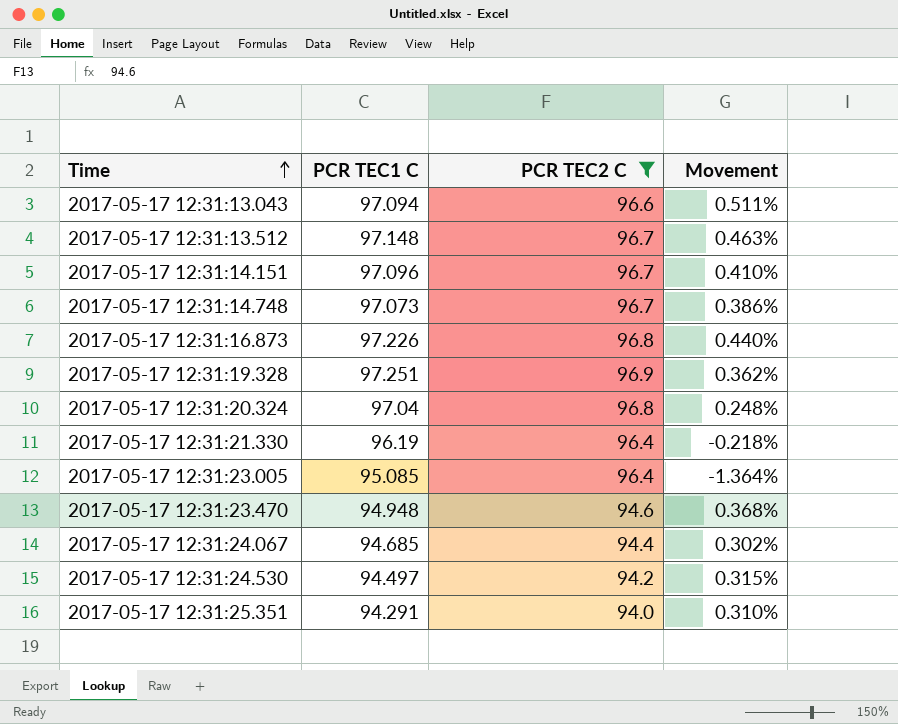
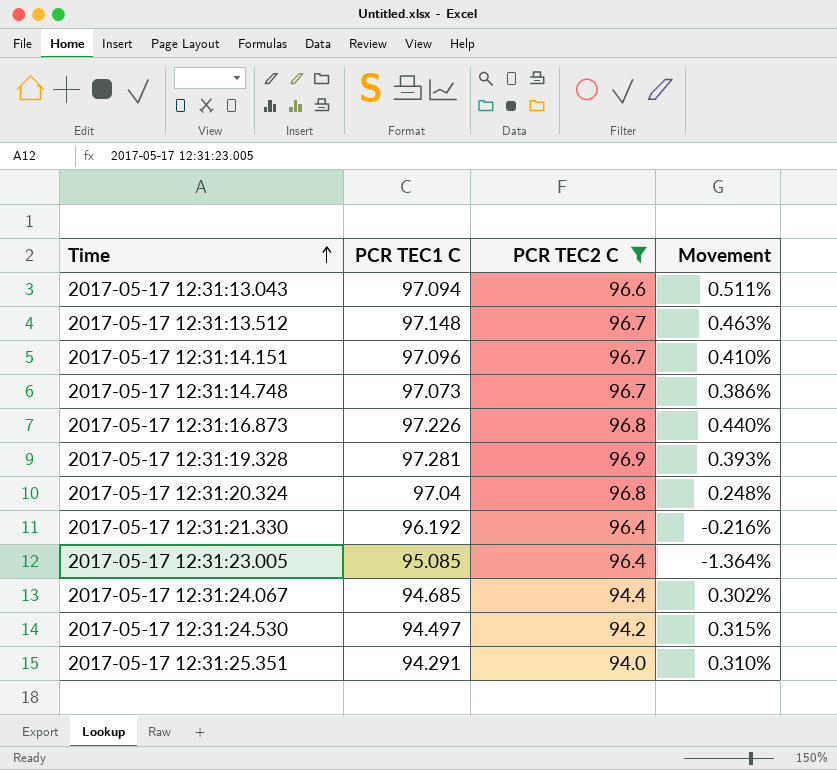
row 2017-05-17 12:31:23.470: 94.948 | 94.6 | 0.368% -> none
2017-05-17 12:31:19.328 | PCR TEC1 C: 97.251 -> 97.281
2017-05-17 12:31:19.328 | Movement: 0.362% -> 0.393%
2017-05-17 12:31:21.330 | PCR TEC1 C: 96.19 -> 96.192
2017-05-17 12:31:21.330 | Movement: -0.218% -> -0.216%

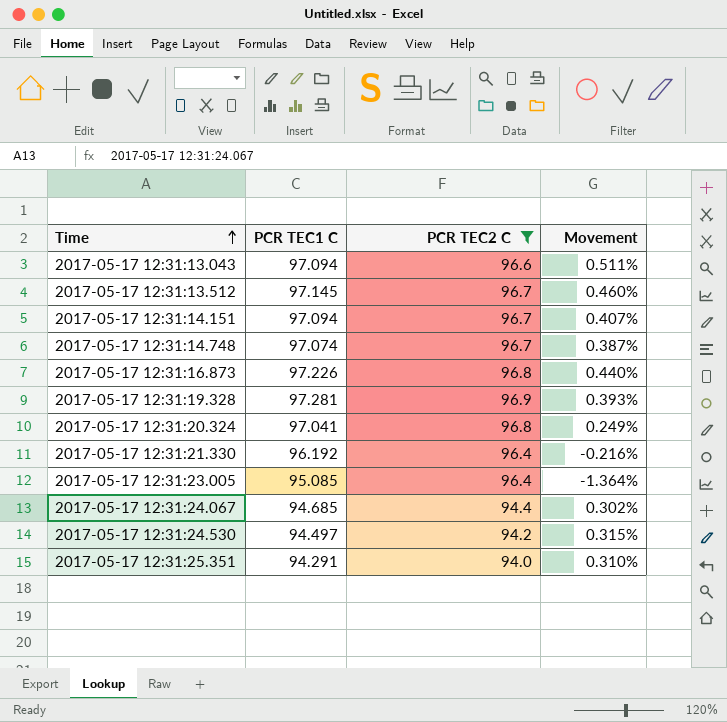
2017-05-17 12:31:13.512 | PCR TEC1 C: 97.148 -> 97.145
2017-05-17 12:31:13.512 | Movement: 0.463% -> 0.460%
2017-05-17 12:31:14.151 | PCR TEC1 C: 97.096 -> 97.094
2017-05-17 12:31:14.151 | Movement: 0.410% -> 0.407%
2017-05-17 12:31:14.748 | PCR TEC1 C: 97.073 -> 97.074
2017-05-17 12:31:14.748 | Movement: 0.386% -> 0.387%
2017-05-17 12:31:20.324 | PCR TEC1 C: 97.04 -> 97.041
2017-05-17 12:31:20.324 | Movement: 0.248% -> 0.249%

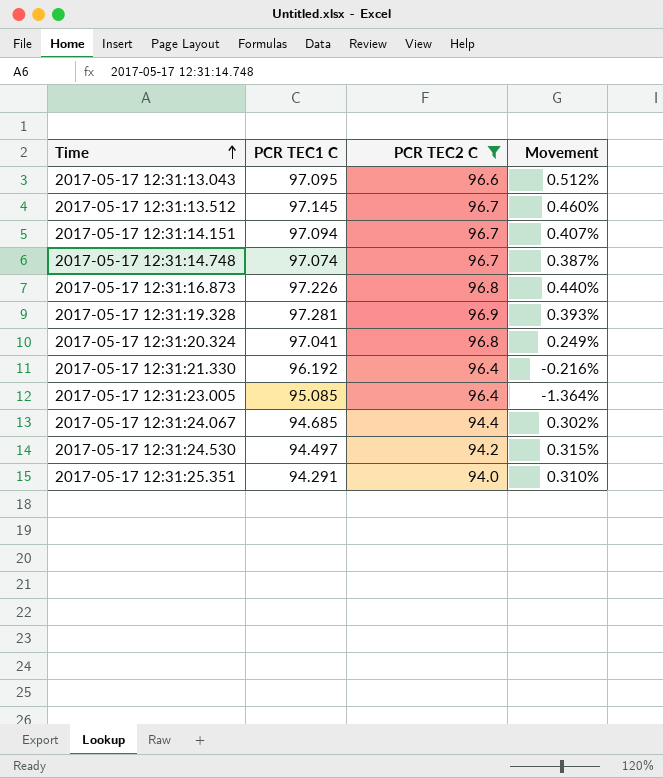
2017-05-17 12:31:13.043 | PCR TEC1 C: 97.094 -> 97.095
2017-05-17 12:31:13.043 | Movement: 0.511% -> 0.512%

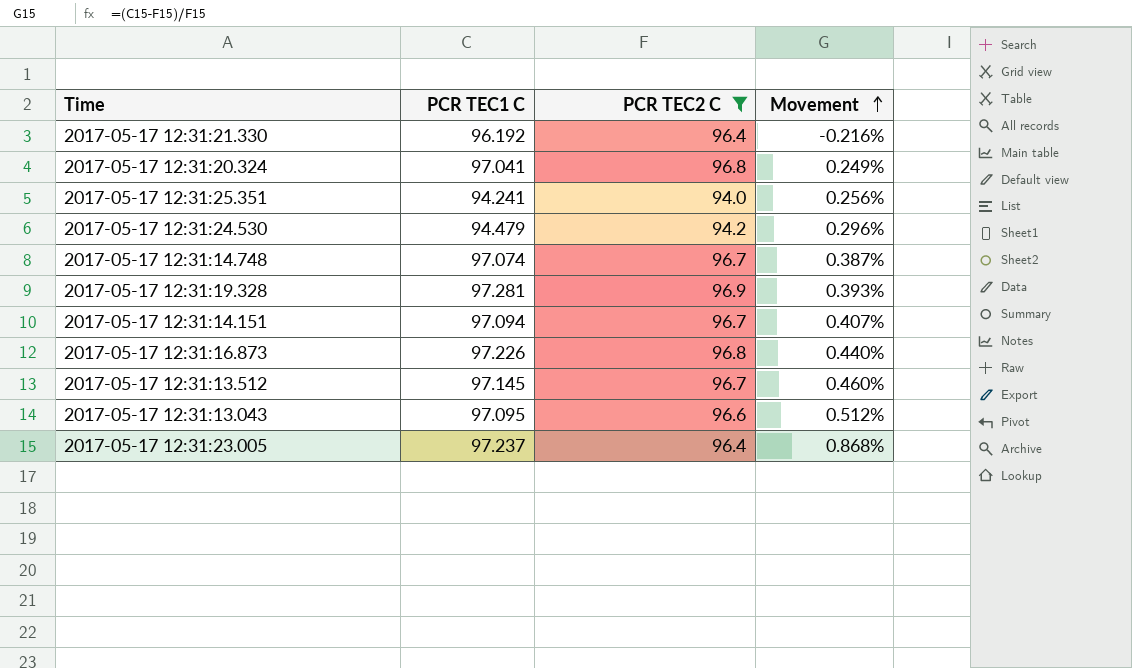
row order: Time ascending -> Movement ascending
row 2017-05-17 12:31:24.067: 94.685 | 94.4 | 0.302% -> none
2017-05-17 12:31:25.351 | PCR TEC1 C: 94.291 -> 94.241
2017-05-17 12:31:25.351 | Movement: 0.310% -> 0.256%
2017-05-17 12:31:24.530 | PCR TEC1 C: 94.497 -> 94.479
2017-05-17 12:31:24.530 | Movement: 0.315% -> 0.296%
2017-05-17 12:31:23.005 | PCR TEC1 C: 95.085 -> 97.237
2017-05-17 12:31:23.005 | Movement: -1.364% -> 0.868%

